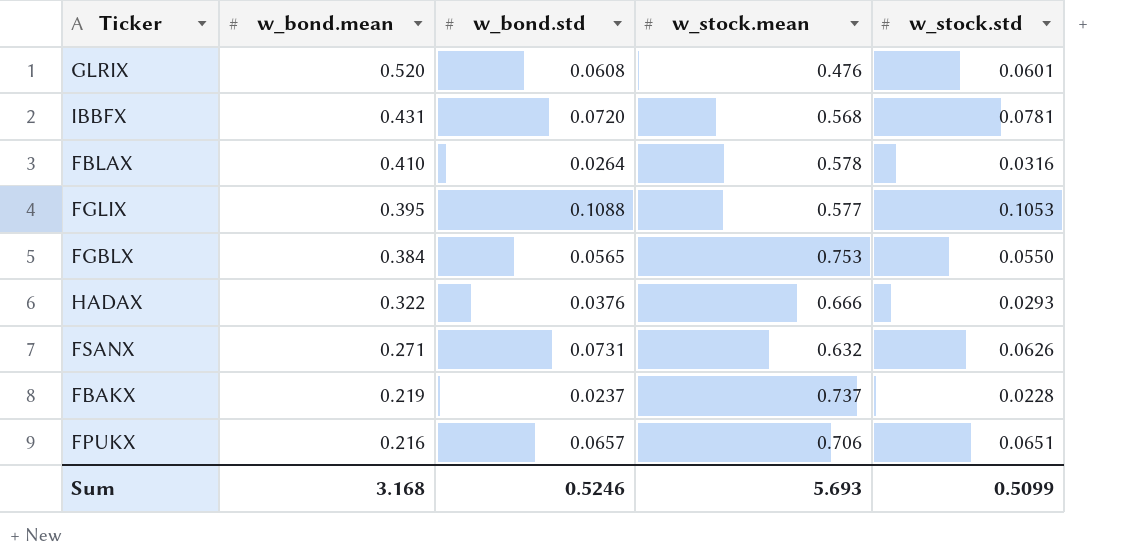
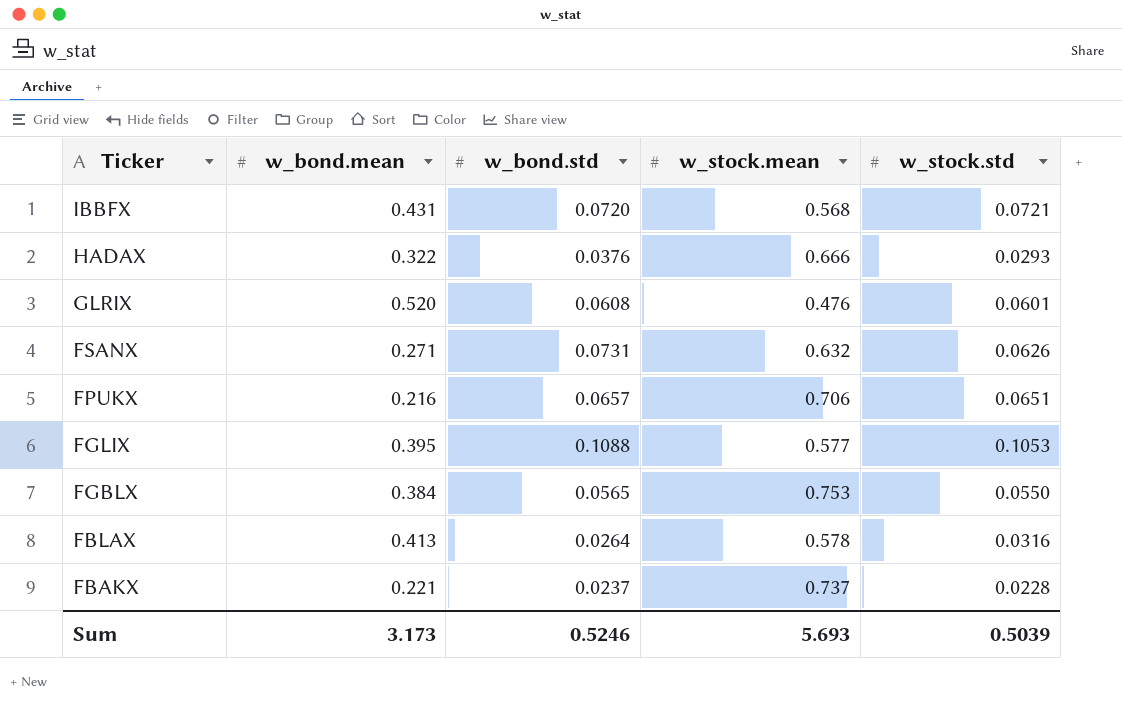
row order: w_bond.mean descending -> Ticker descending
IBBFX | w_stock.std: 0.0781 -> 0.0721
FBLAX | w_bond.mean: 0.410 -> 0.413
FBAKX | w_bond.mean: 0.219 -> 0.221
Sum | w_bond.mean: 3.168 -> 3.173
Sum | w_stock.std: 0.5099 -> 0.5039

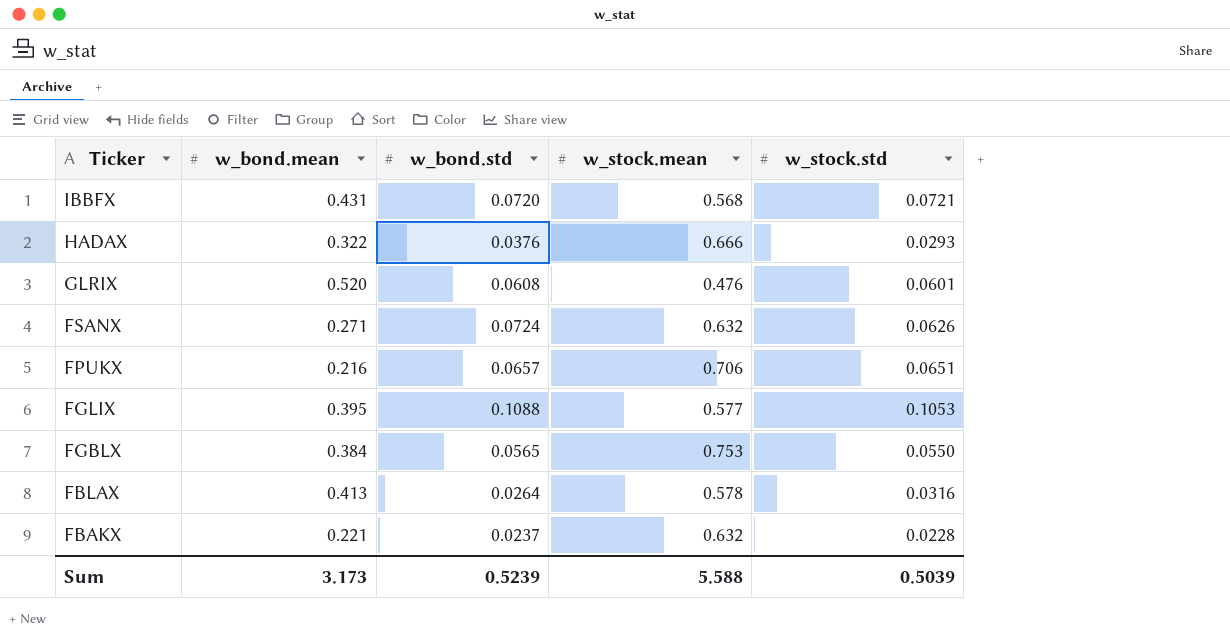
FSANX | w_bond.std: 0.0731 -> 0.0724
FBAKX | w_stock.mean: 0.737 -> 0.632
Sum | w_bond.std: 0.5246 -> 0.5239
Sum | w_stock.mean: 5.693 -> 5.588

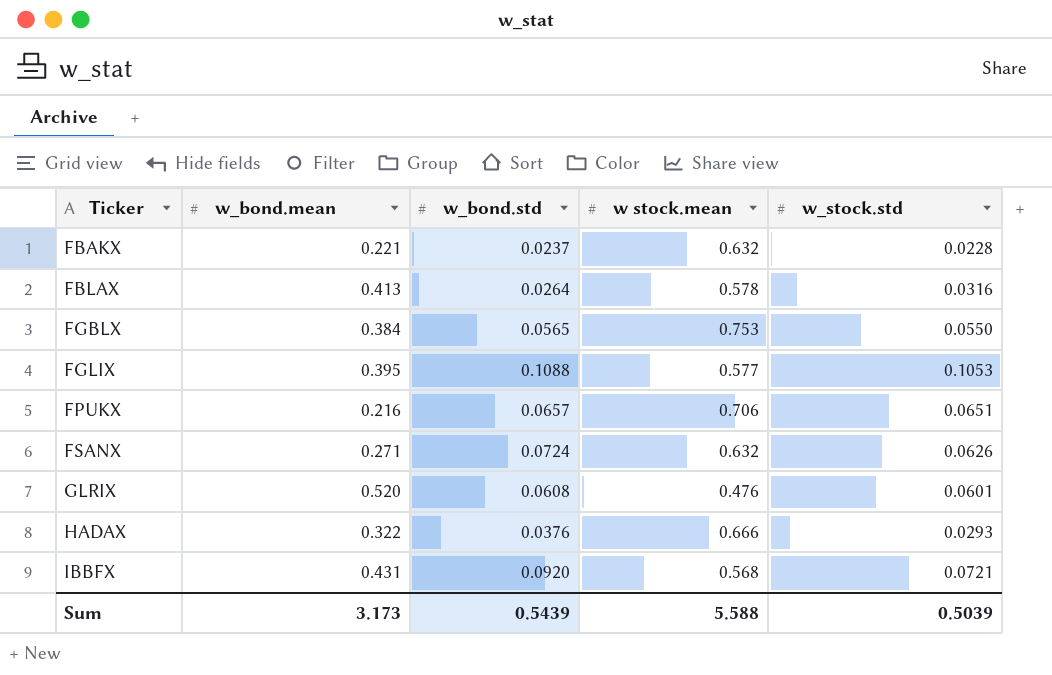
row order: Ticker descending -> Ticker ascending
column name: w_stock.mean -> w stock.mean
IBBFX | w_bond.std: 0.0720 -> 0.0920
Sum | w_bond.std: 0.5239 -> 0.5439

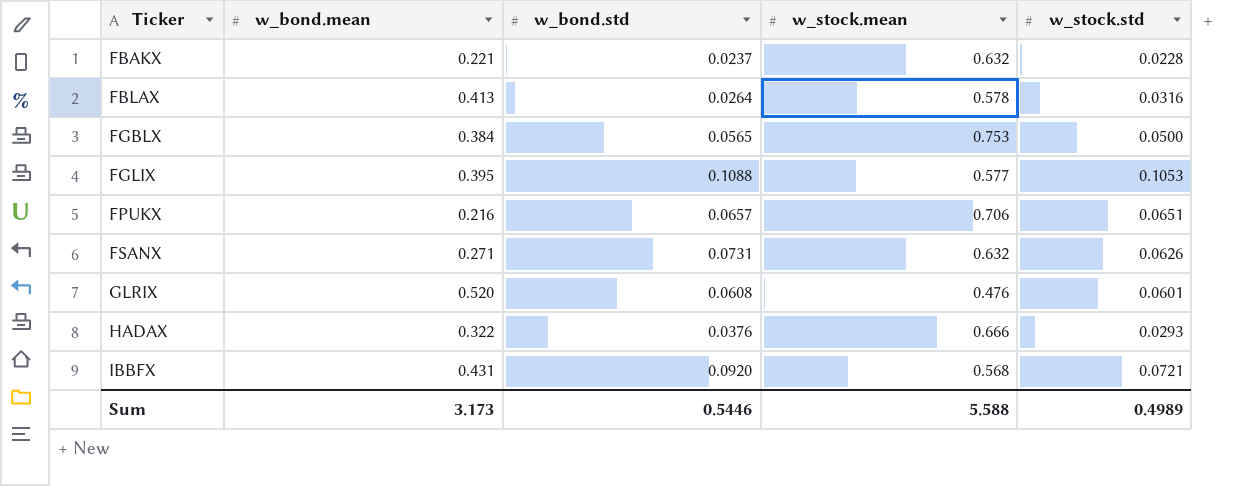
column name: w stock.mean -> w_stock.mean
FGBLX | w_stock.std: 0.0550 -> 0.0500
FSANX | w_bond.std: 0.0724 -> 0.0731
Sum | w_bond.std: 0.5439 -> 0.5446
Sum | w_stock.std: 0.5039 -> 0.4989

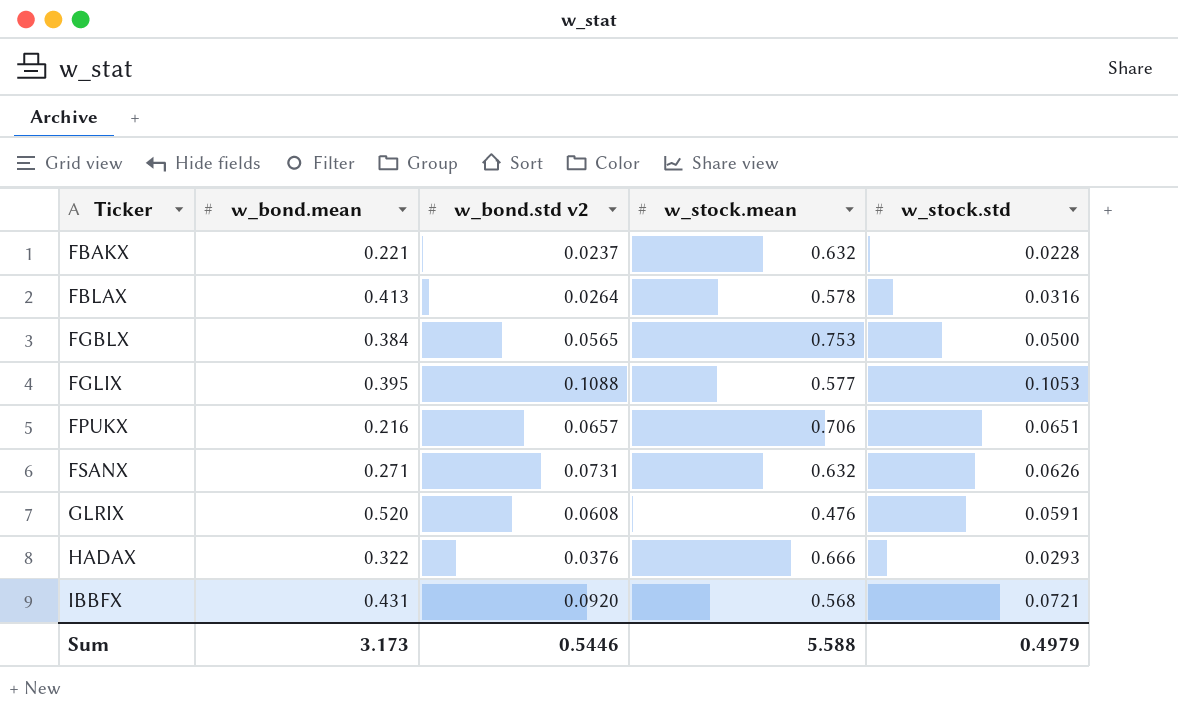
column name: w_bond.std -> w_bond.std v2
GLRIX | w_stock.std: 0.0601 -> 0.0591
Sum | w_stock.std: 0.4989 -> 0.4979

